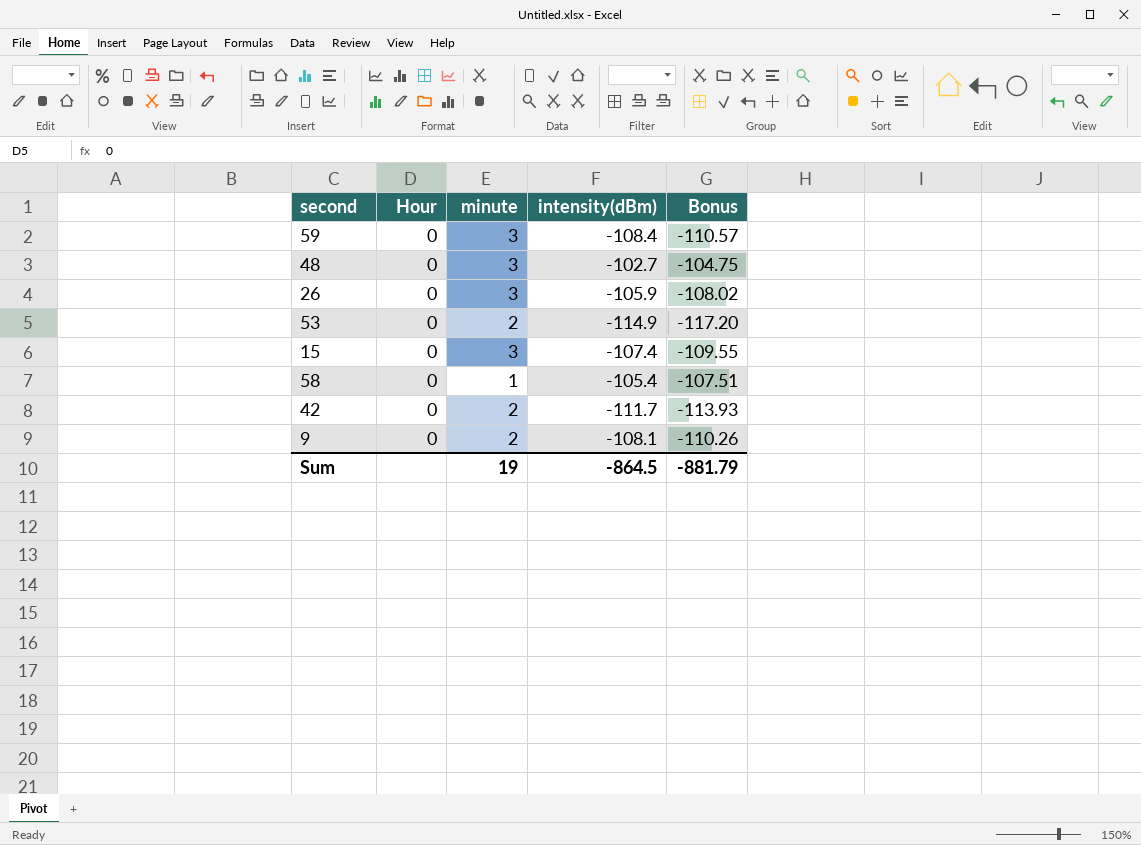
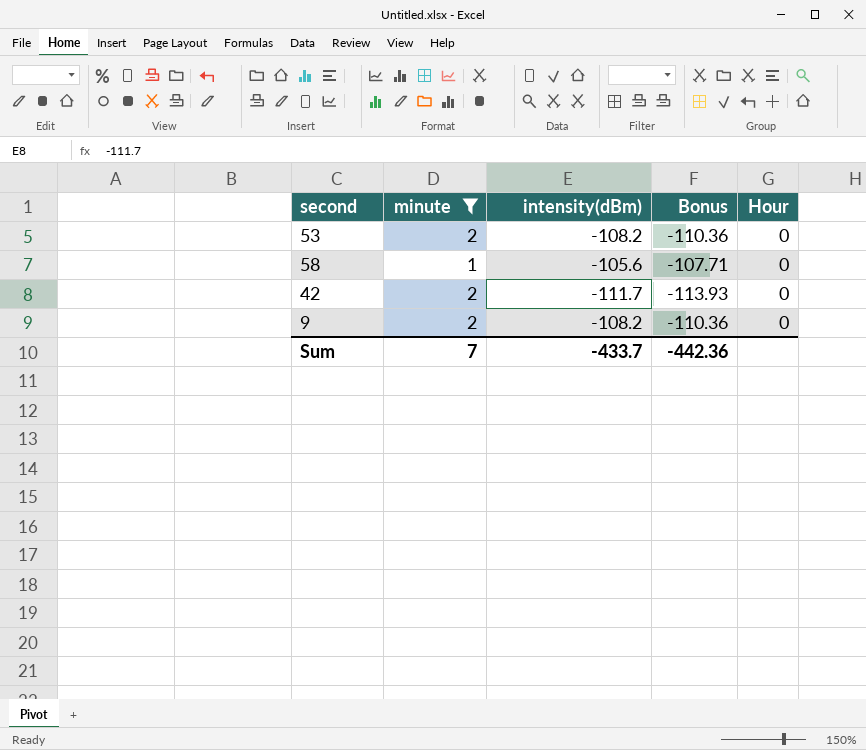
filter: none -> minute != 3
column Hour | position: 2 -> 5
53 | intensity(dBm): -114.9 -> -108.2
53 | Bonus: -117.20 -> -110.36
58 | intensity(dBm): -105.4 -> -105.6
58 | Bonus: -107.51 -> -107.71
9 | intensity(dBm): -108.1 -> -108.2
9 | Bonus: -110.26 -> -110.36
Sum | minute: 19 -> 7
Sum | intensity(dBm): -864.5 -> -433.7
Sum | Bonus: -881.79 -> -442.36

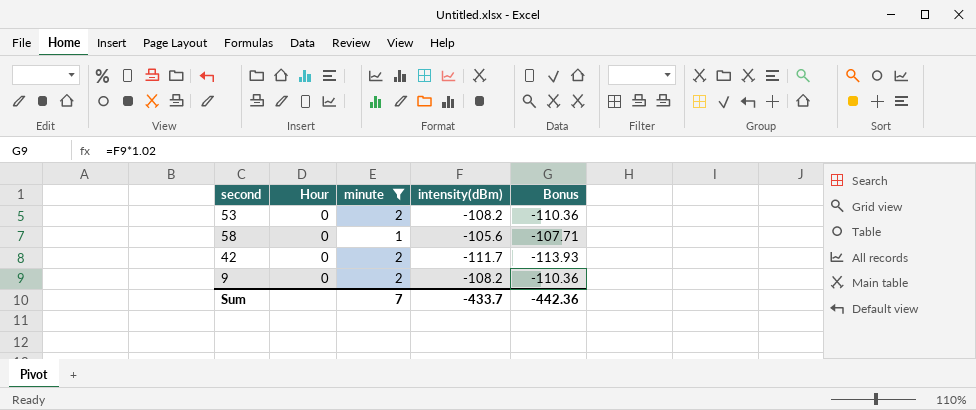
column Hour | position: 5 -> 2

